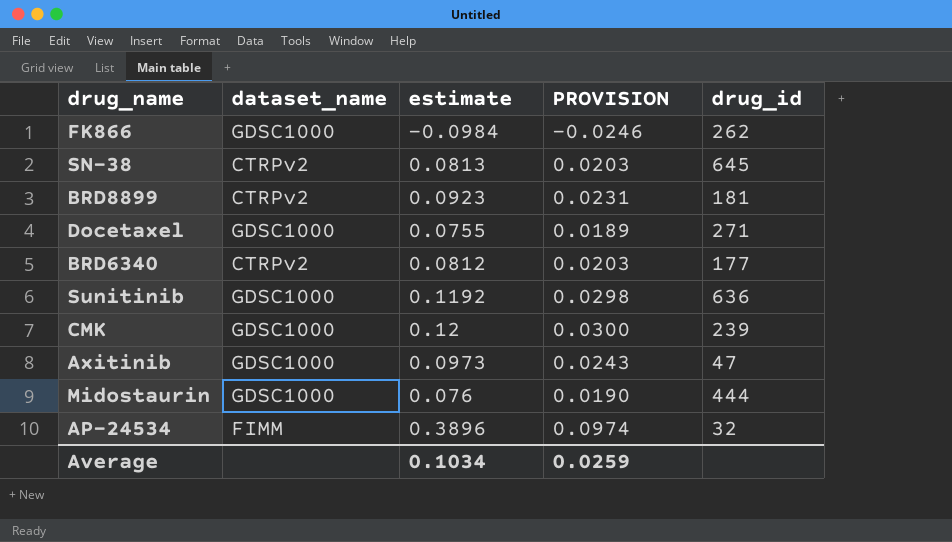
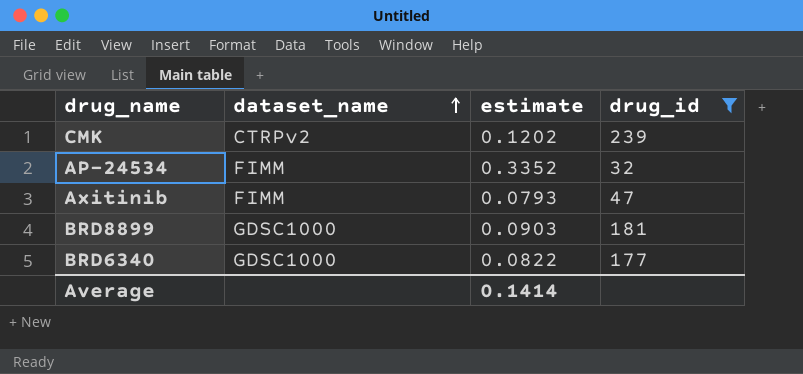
filter: none -> drug_id <= 239
row order: none -> dataset_name ascending
column PROVISION | formula: [estimate] * 0.25 -> none
CMK | dataset_name: GDSC1000 -> CTRPv2
CMK | estimate: 0.12 -> 0.1202
AP-24534 | estimate: 0.3896 -> 0.3352
Axitinib | dataset_name: GDSC1000 -> FIMM
Axitinib | estimate: 0.0973 -> 0.0793
BRD8899 | dataset_name: CTRPv2 -> GDSC1000
BRD8899 | estimate: 0.0923 -> 0.0903
BRD6340 | dataset_name: CTRPv2 -> GDSC1000
BRD6340 | estimate: 0.0812 -> 0.0822
Average | estimate: 0.1034 -> 0.1414

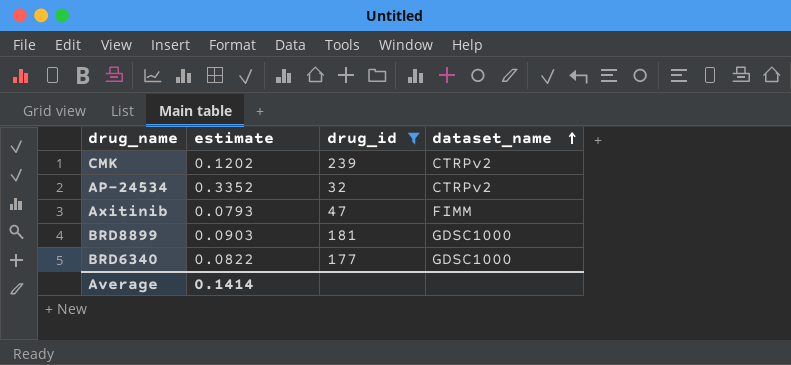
column dataset_name | position: 2 -> 4
AP-24534 | dataset_name: FIMM -> CTRPv2

